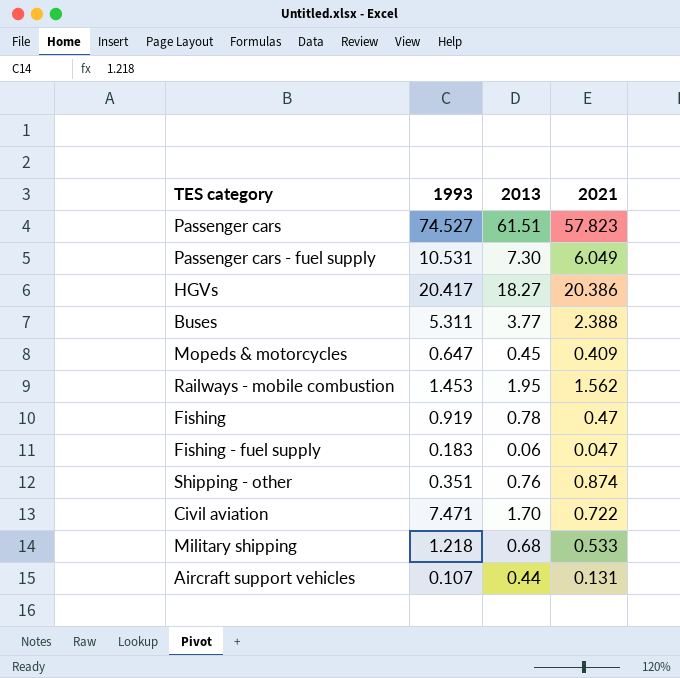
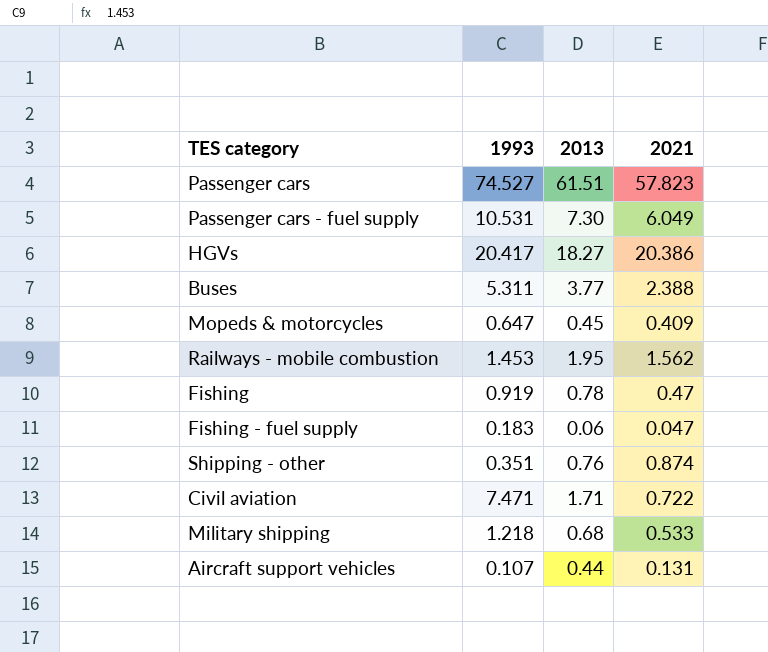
Civil aviation | 2013: 1.70 -> 1.71

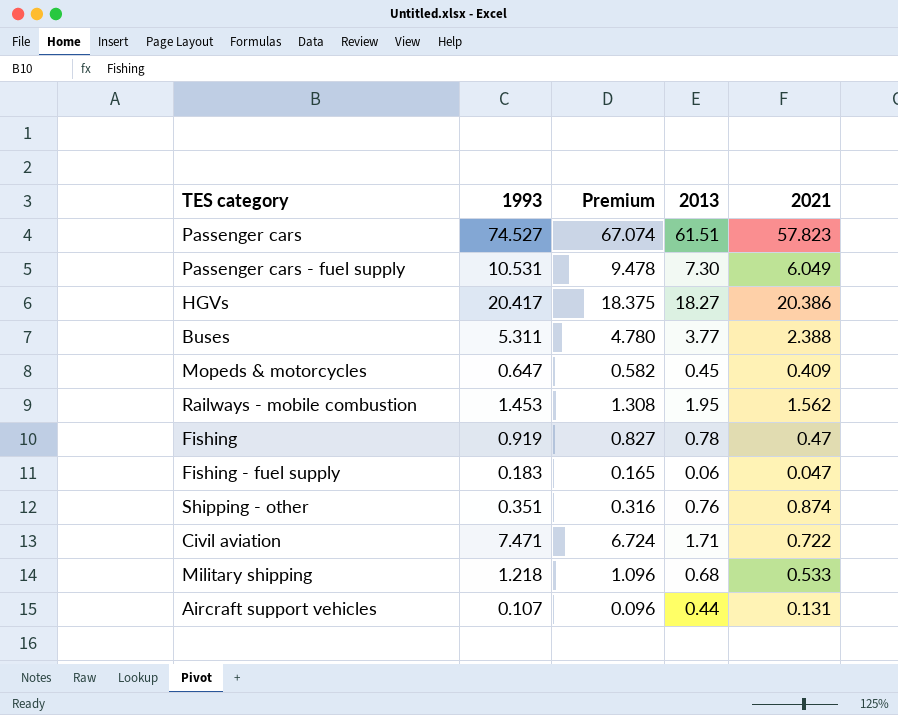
column Premium | formula: none -> [1993] * 0.9

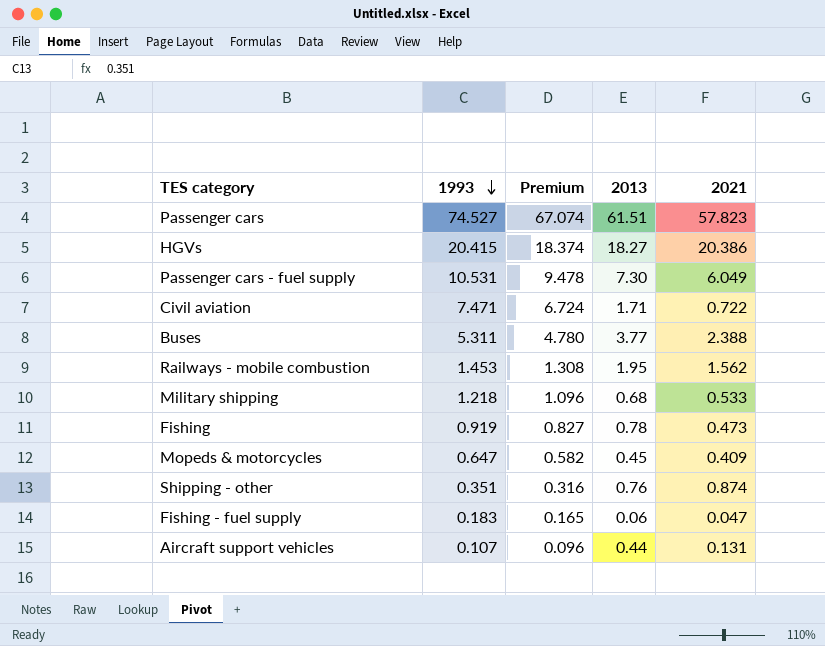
row order: none -> 1993 descending
HGVs | 1993: 20.417 -> 20.415
HGVs | Premium: 18.375 -> 18.374
Fishing | 2021: 0.47 -> 0.473

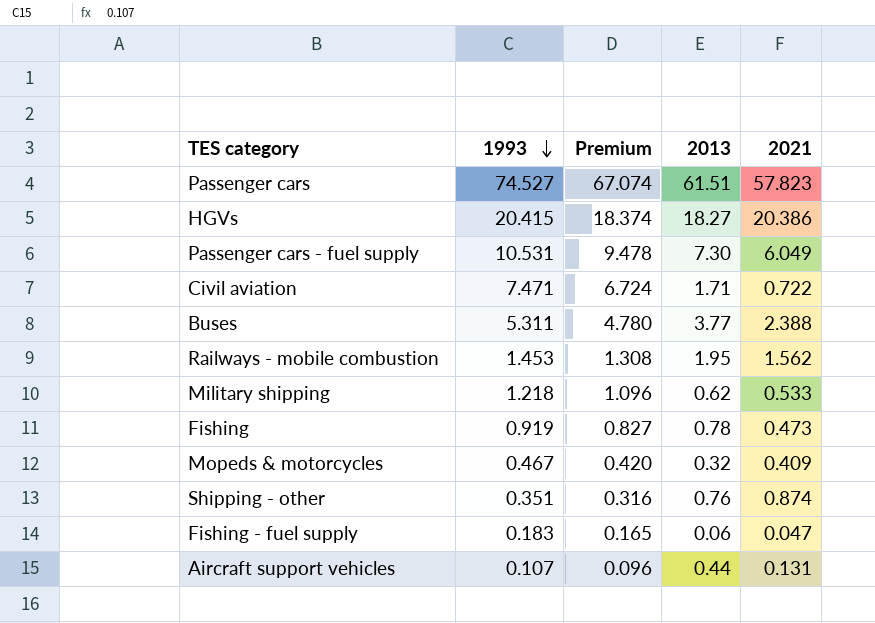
Military shipping | 2013: 0.68 -> 0.62
Mopeds & motorcycles | 1993: 0.647 -> 0.467
Mopeds & motorcycles | Premium: 0.582 -> 0.420
Mopeds & motorcycles | 2013: 0.45 -> 0.32

